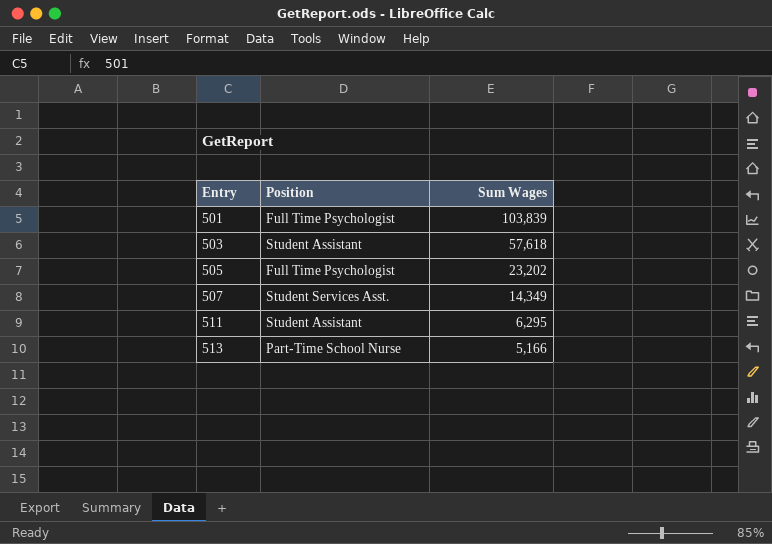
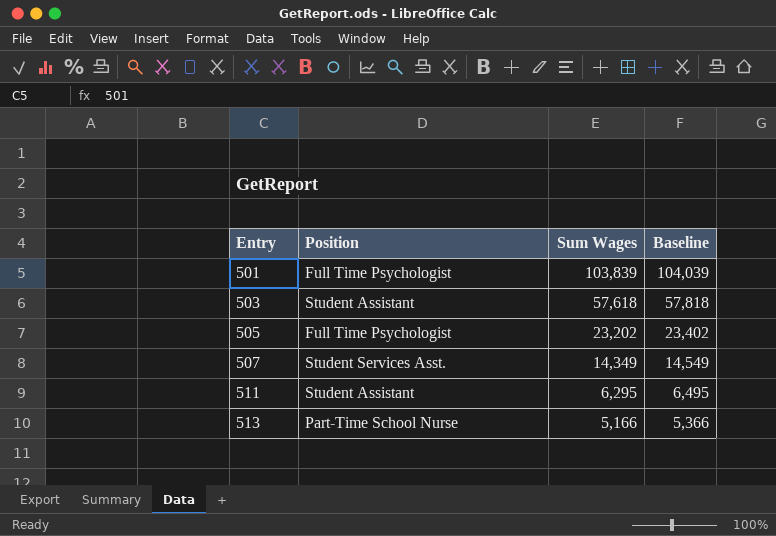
column Baseline | formula: none -> [Sum Wages] + 200

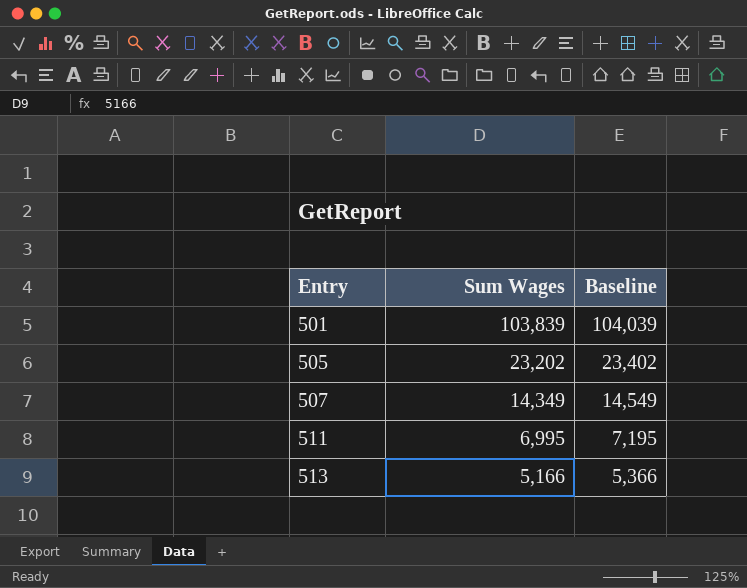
column Position | position: 2 -> none
row 503: Student Assistant | 57,618 | 57,818 -> none
511 | Sum Wages: 6,295 -> 6,995
511 | Baseline: 6,495 -> 7,195

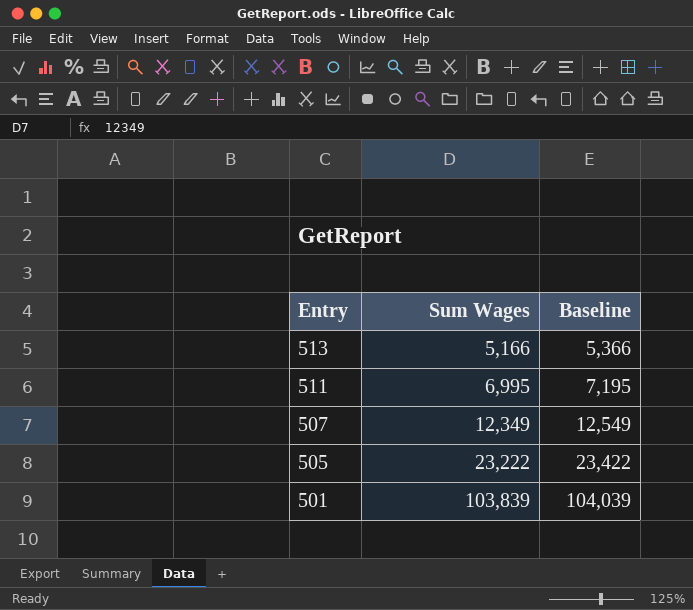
row order: Entry ascending -> Entry descending
507 | Sum Wages: 14,349 -> 12,349
507 | Baseline: 14,549 -> 12,549
505 | Sum Wages: 23,202 -> 23,222
505 | Baseline: 23,402 -> 23,422

